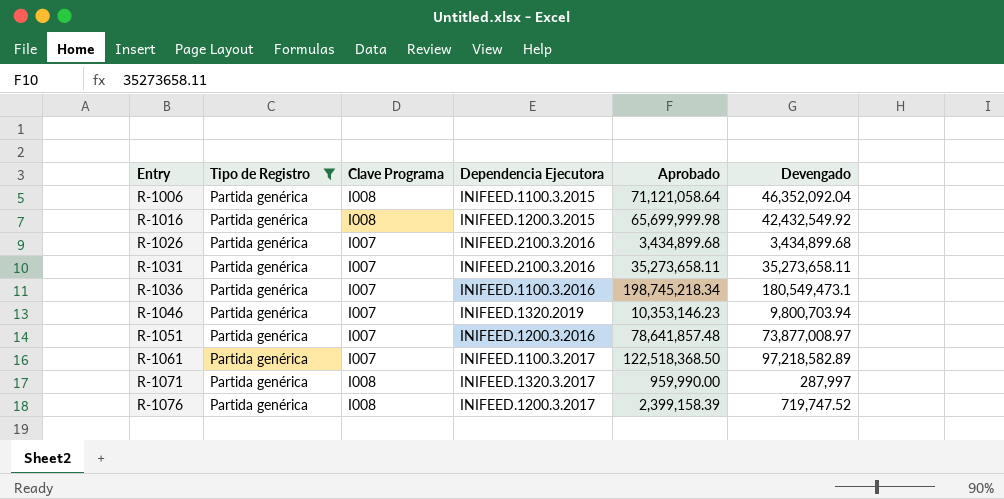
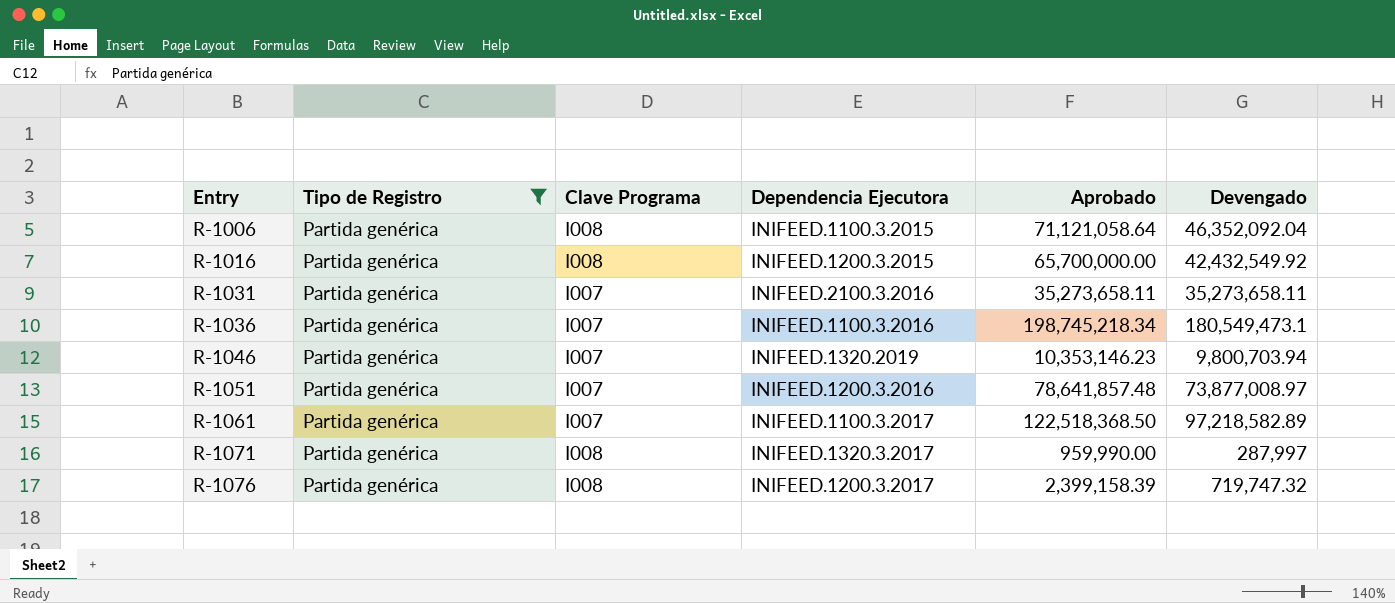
row R-1026: Partida genérica | I007 | INIFEED.2100.3.2016 | 3,434,899.68 | 3,434,899.68 -> none
R-1016 | Aprobado: 65,699,999.98 -> 65,700,000.00
R-1076 | Devengado: 719,747.52 -> 719,747.32

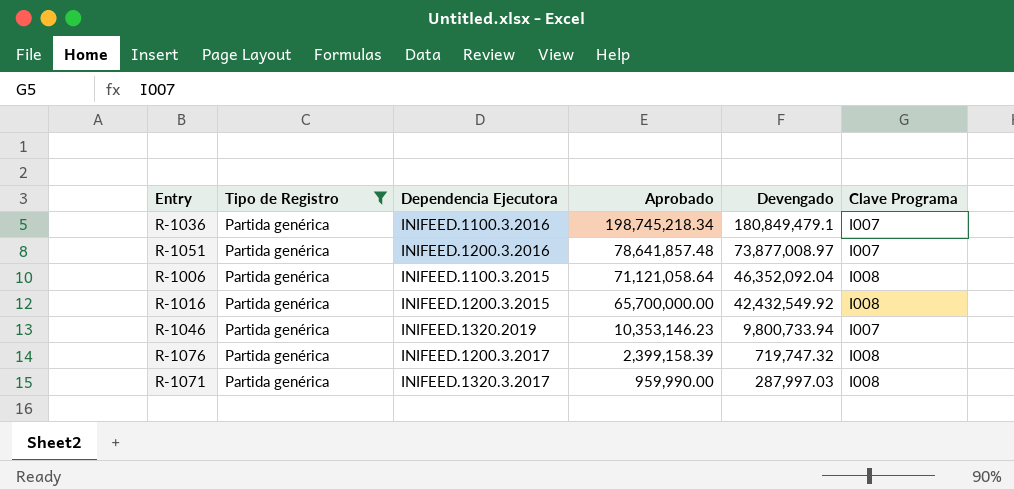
row order: Entry ascending -> Aprobado descending
column Clave Programa | position: 3 -> 6
row R-1031: Partida genérica | I007 | INIFEED.2100.3.2016 | 35,273,658.11 | 35,273,658.11 -> none
row R-1061: Partida genérica | I007 | INIFEED.1100.3.2017 | 122,518,368.50 | 97,218,582.89 -> none
R-1036 | Devengado: 180,549,473.1 -> 180,849,479.1
R-1046 | Devengado: 9,800,703.94 -> 9,800,733.94
R-1071 | Devengado: 287,997 -> 287,997.03

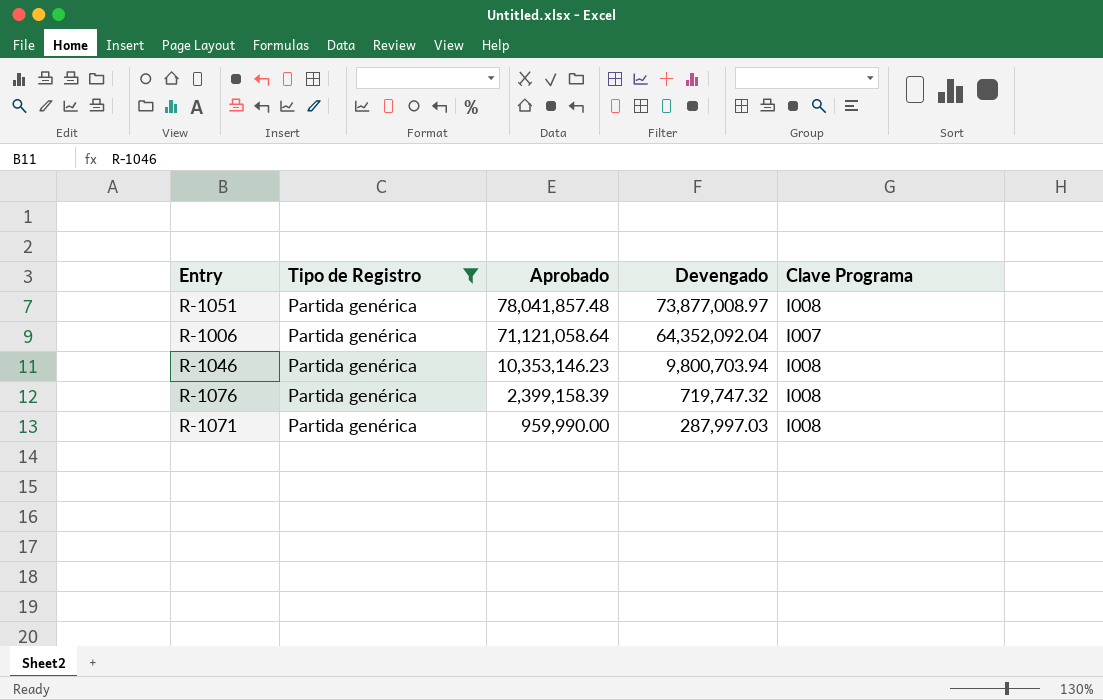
column Dependencia Ejecutora | position: 3 -> none
row R-1036: Partida genérica | INIFEED.1100.3.2016 | 198,745,218.34 | 180,849,479.1 | I007 -> none
row R-1016: Partida genérica | INIFEED.1200.3.2015 | 65,700,000.00 | 42,432,549.92 | I008 -> none
R-1051 | Aprobado: 78,641,857.48 -> 78,041,857.48
R-1051 | Clave Programa: I007 -> I008
R-1006 | Devengado: 46,352,092.04 -> 64,352,092.04
R-1006 | Clave Programa: I008 -> I007
R-1046 | Devengado: 9,800,733.94 -> 9,800,703.94
R-1046 | Clave Programa: I007 -> I008

